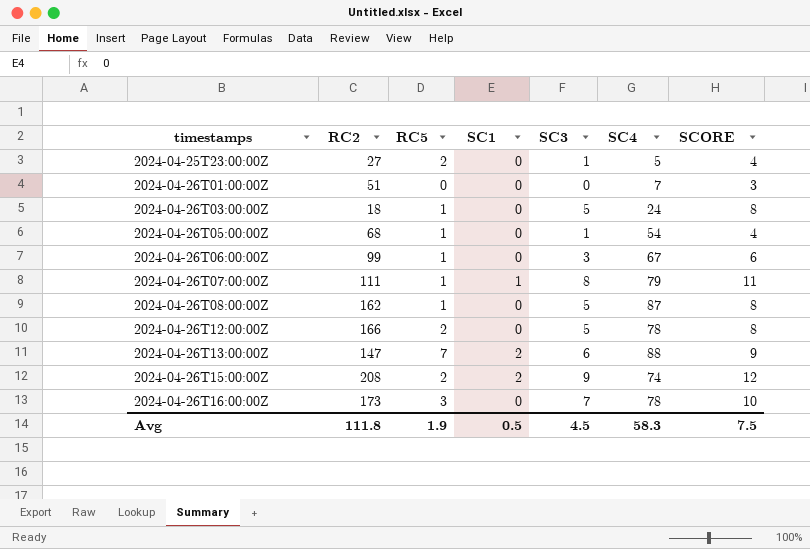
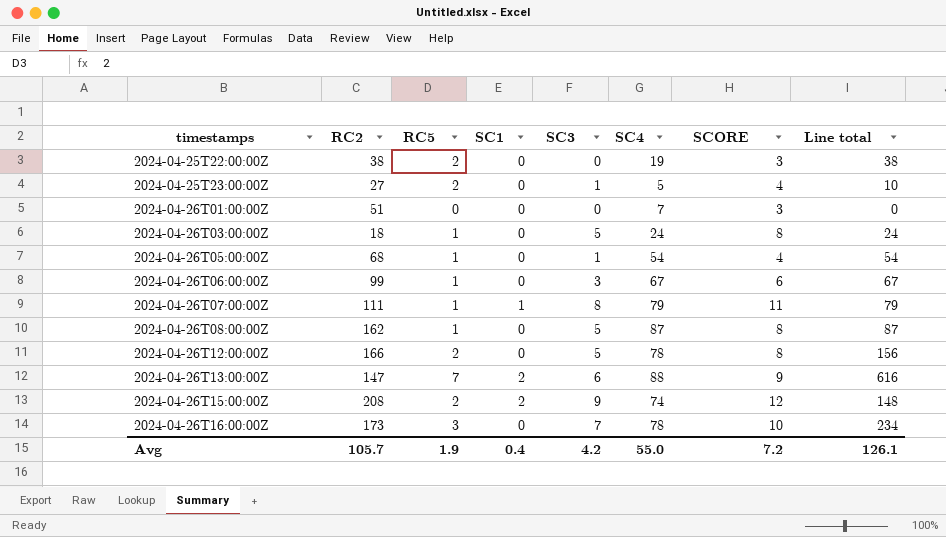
column Line total | formula: none -> [RC5] * [SC4]
row 2024-04-25T22:00:00Z: none -> 38 | 2 | 0 | 0 | 19 | 3 | 38
Avg | RC2: 111.8 -> 105.7
Avg | SC1: 0.5 -> 0.4
Avg | SC3: 4.5 -> 4.2
Avg | SC4: 58.3 -> 55.0
Avg | SCORE: 7.5 -> 7.2

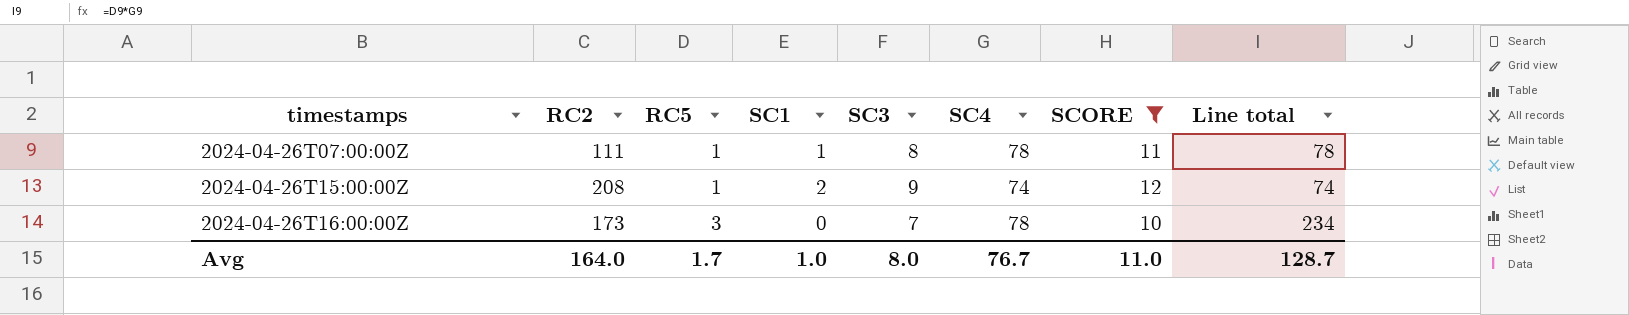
filter: none -> SCORE >= 10
2024-04-26T07:00:00Z | SC4: 79 -> 78
2024-04-26T07:00:00Z | Line total: 79 -> 78
2024-04-26T15:00:00Z | RC5: 2 -> 1
2024-04-26T15:00:00Z | Line total: 148 -> 74
Avg | RC2: 105.7 -> 164.0
Avg | RC5: 1.9 -> 1.7
Avg | SC1: 0.4 -> 1.0
Avg | SC3: 4.2 -> 8.0
Avg | SC4: 55.0 -> 76.7
Avg | SCORE: 7.2 -> 11.0
Avg | Line total: 126.1 -> 128.7

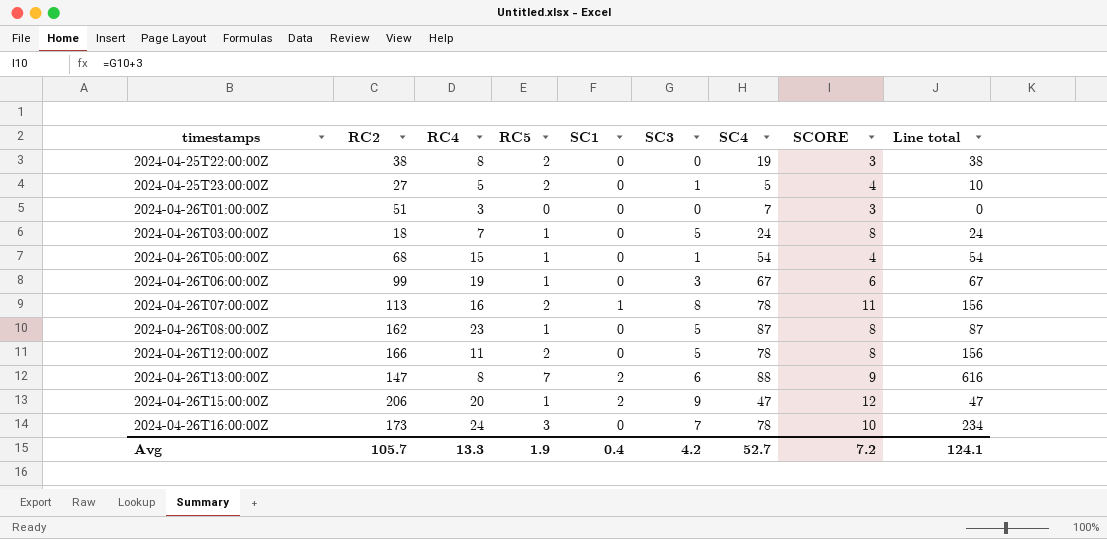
filter: SCORE >= 10 -> none
column RC4 | position: none -> 3
2024-04-26T07:00:00Z | RC2: 111 -> 113
2024-04-26T07:00:00Z | RC5: 1 -> 2
2024-04-26T07:00:00Z | Line total: 78 -> 156
2024-04-26T15:00:00Z | RC2: 208 -> 206
2024-04-26T15:00:00Z | SC4: 74 -> 47
2024-04-26T15:00:00Z | Line total: 74 -> 47
Avg | RC2: 164.0 -> 105.7
Avg | RC5: 1.7 -> 1.9
Avg | SC1: 1.0 -> 0.4
Avg | SC3: 8.0 -> 4.2
Avg | SC4: 76.7 -> 52.7
Avg | SCORE: 11.0 -> 7.2
Avg | Line total: 128.7 -> 124.1

